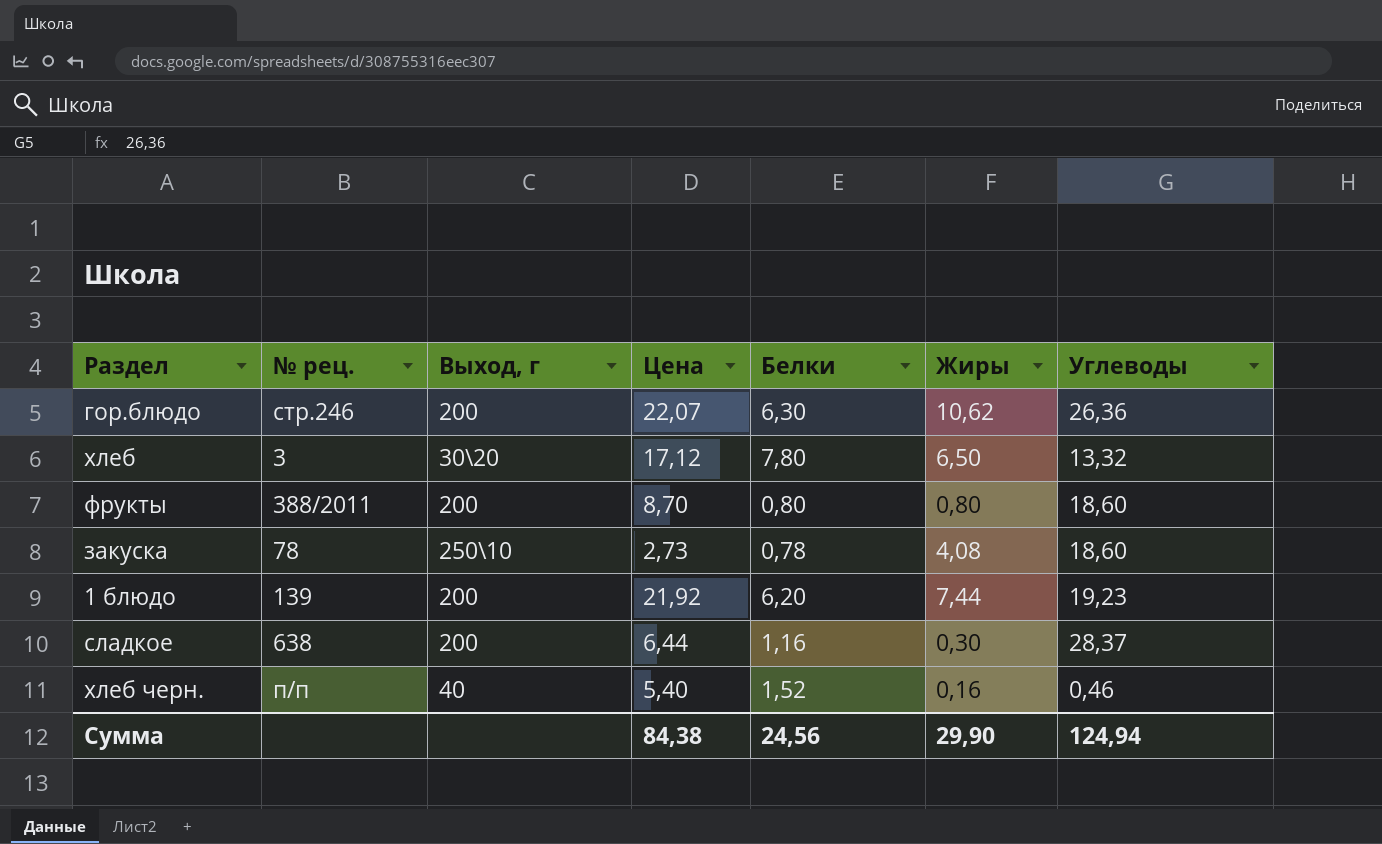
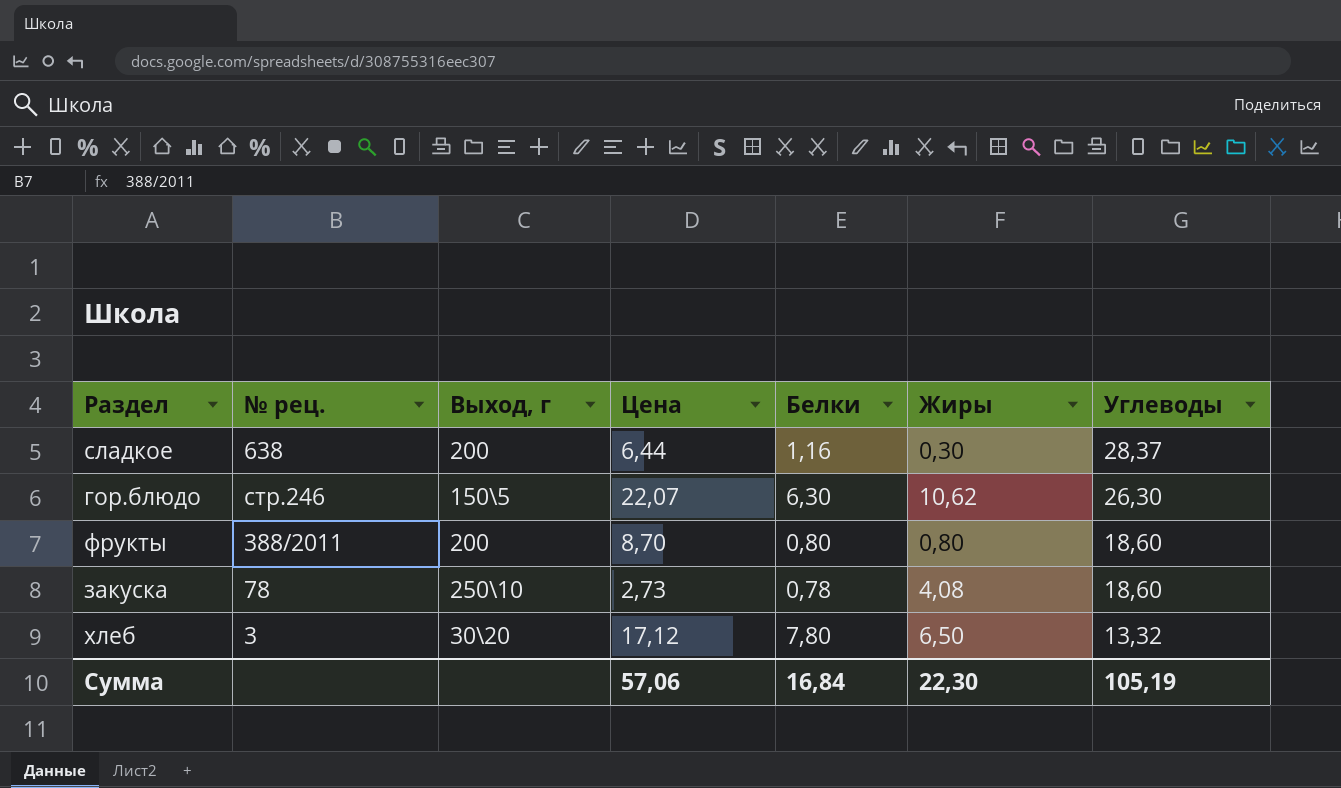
row order: none -> Углеводы descending
row 1 блюдо: 139 | 200 | 21,92 | 6,20 | 7,44 | 19,23 -> none
row хлеб черн.: п/п | 40 | 5,40 | 1,52 | 0,16 | 0,46 -> none
гор.блюдо | Выход, г: 200 -> 150\5
гор.блюдо | Углеводы: 26,36 -> 26,30
Сумма | Цена: 84,38 -> 57,06
Сумма | Белки: 24,56 -> 16,84
Сумма | Жиры: 29,90 -> 22,30
Сумма | Углеводы: 124,94 -> 105,19

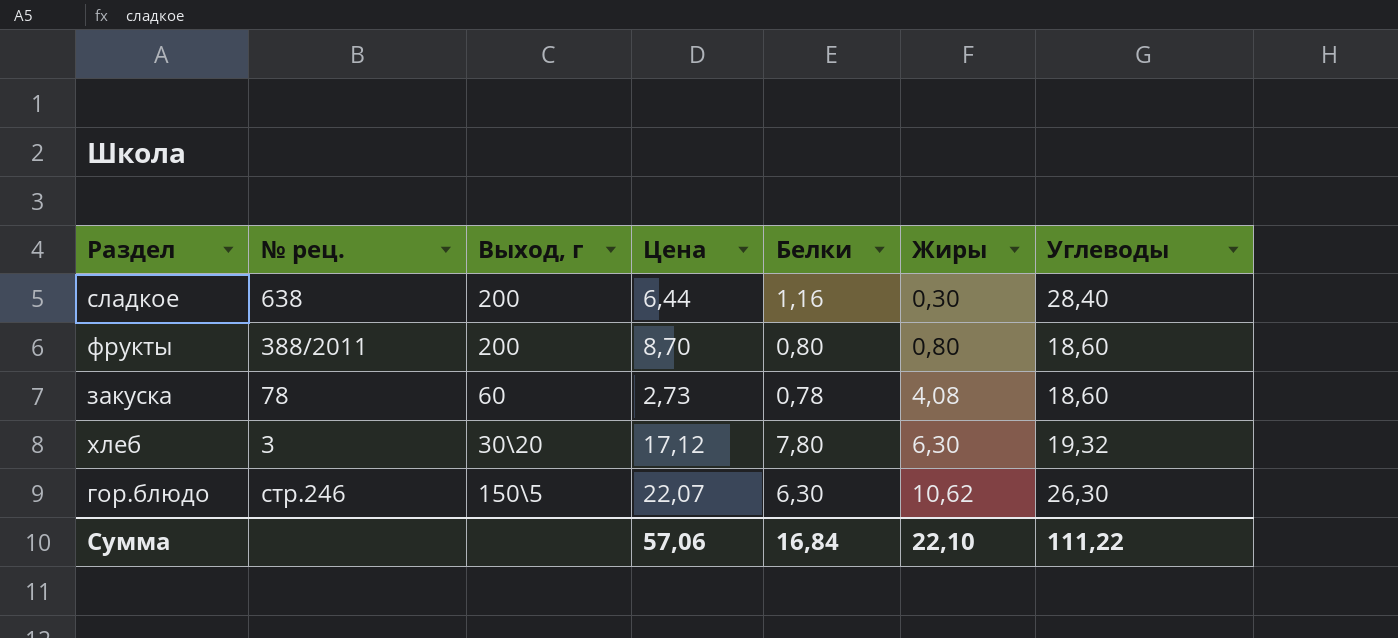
row order: Углеводы descending -> Жиры ascending
сладкое | Углеводы: 28,37 -> 28,40
закуска | Выход, г: 250\10 -> 60
хлеб | Жиры: 6,50 -> 6,30
хлеб | Углеводы: 13,32 -> 19,32
Сумма | Жиры: 22,30 -> 22,10
Сумма | Углеводы: 105,19 -> 111,22

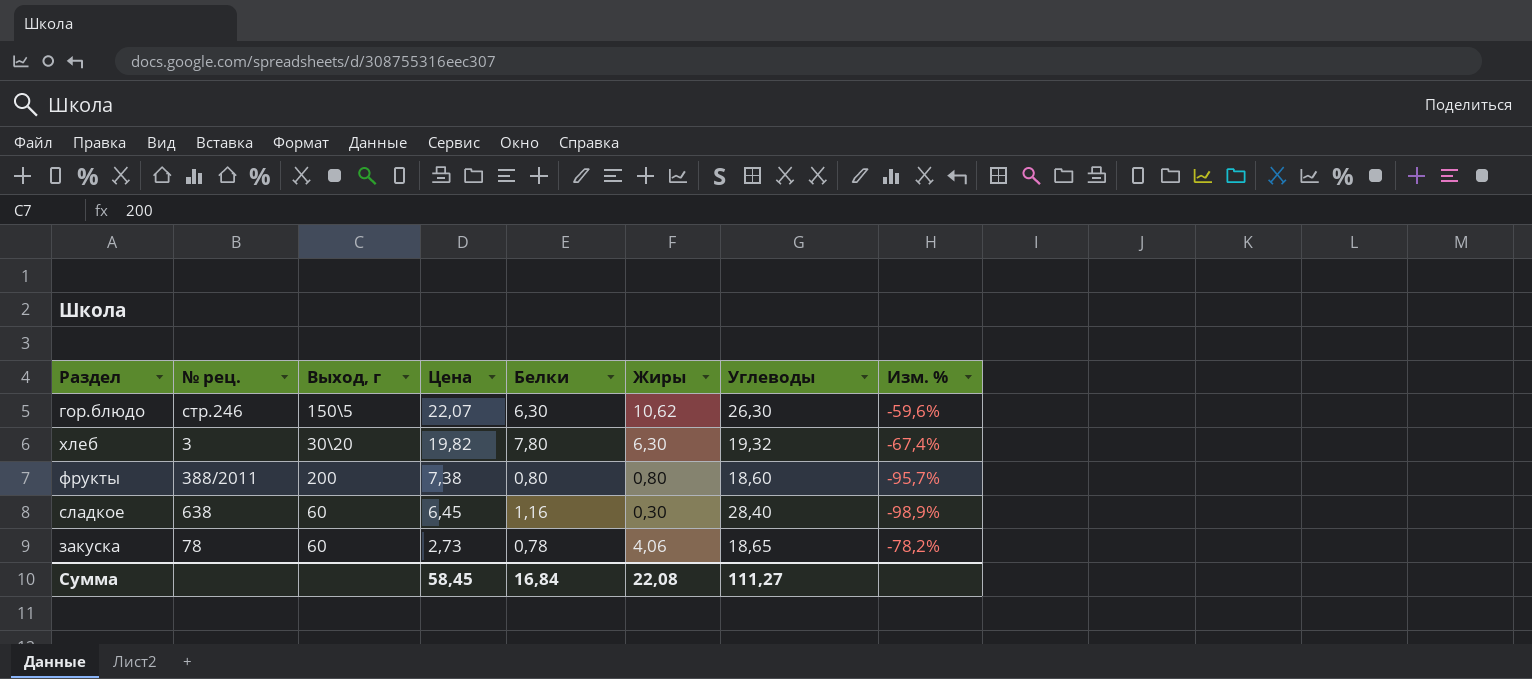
row order: Жиры ascending -> Цена descending
column Изм. % | formula: none -> ([Жиры] - [Углеводы]) / [Углеводы]
хлеб | Цена: 17,12 -> 19,82
фрукты | Цена: 8,70 -> 7,38
сладкое | Выход, г: 200 -> 60
сладкое | Цена: 6,44 -> 6,45
закуска | Жиры: 4,08 -> 4,06
закуска | Углеводы: 18,60 -> 18,65
Сумма | Цена: 57,06 -> 58,45
Сумма | Жиры: 22,10 -> 22,08
Сумма | Углеводы: 111,22 -> 111,27

